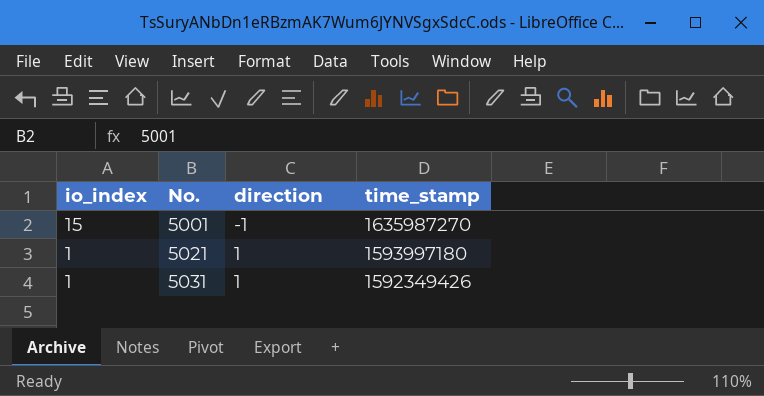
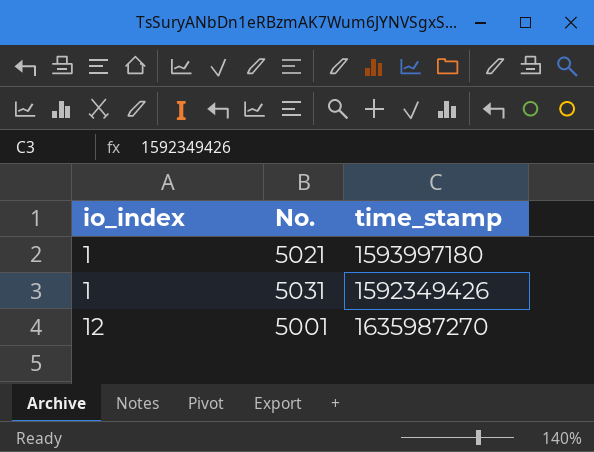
row order: io_index descending -> io_index ascending
column direction | position: 3 -> none
5001 | io_index: 15 -> 12

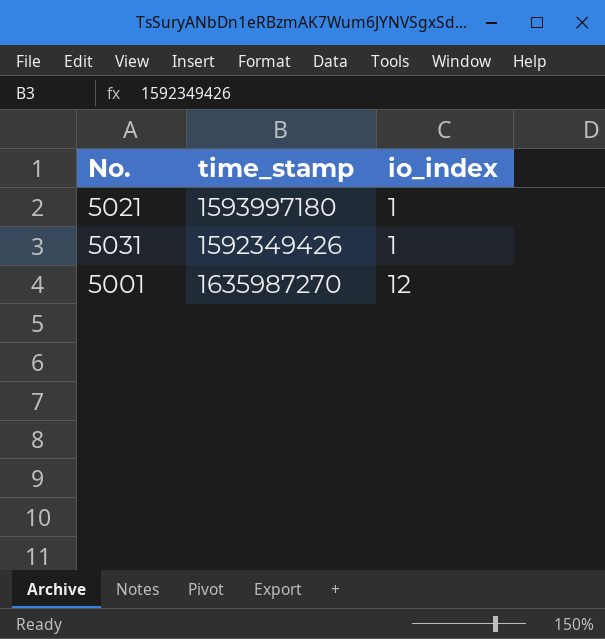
column io_index | position: 1 -> 3

